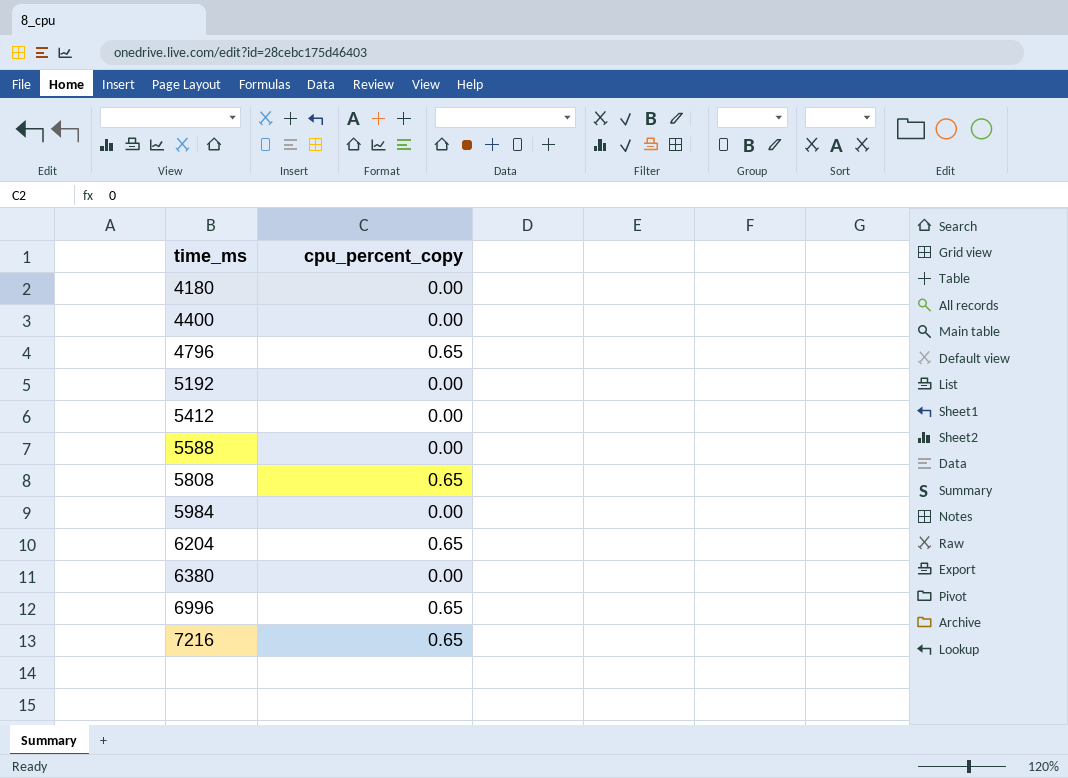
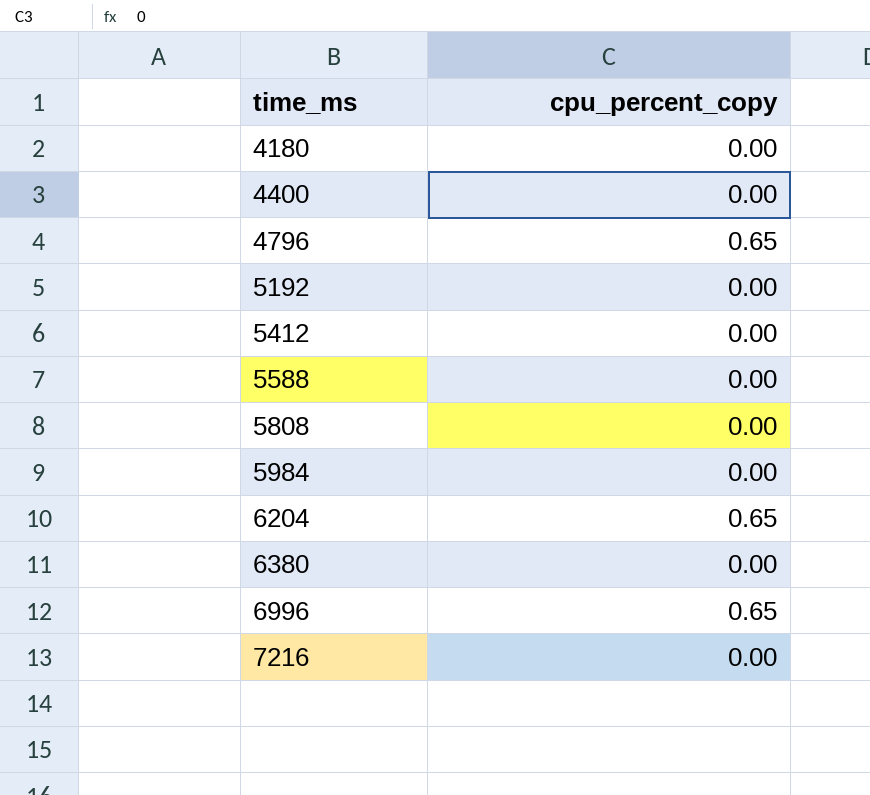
5808 | cpu_percent_copy: 0.65 -> 0.00
7216 | cpu_percent_copy: 0.65 -> 0.00

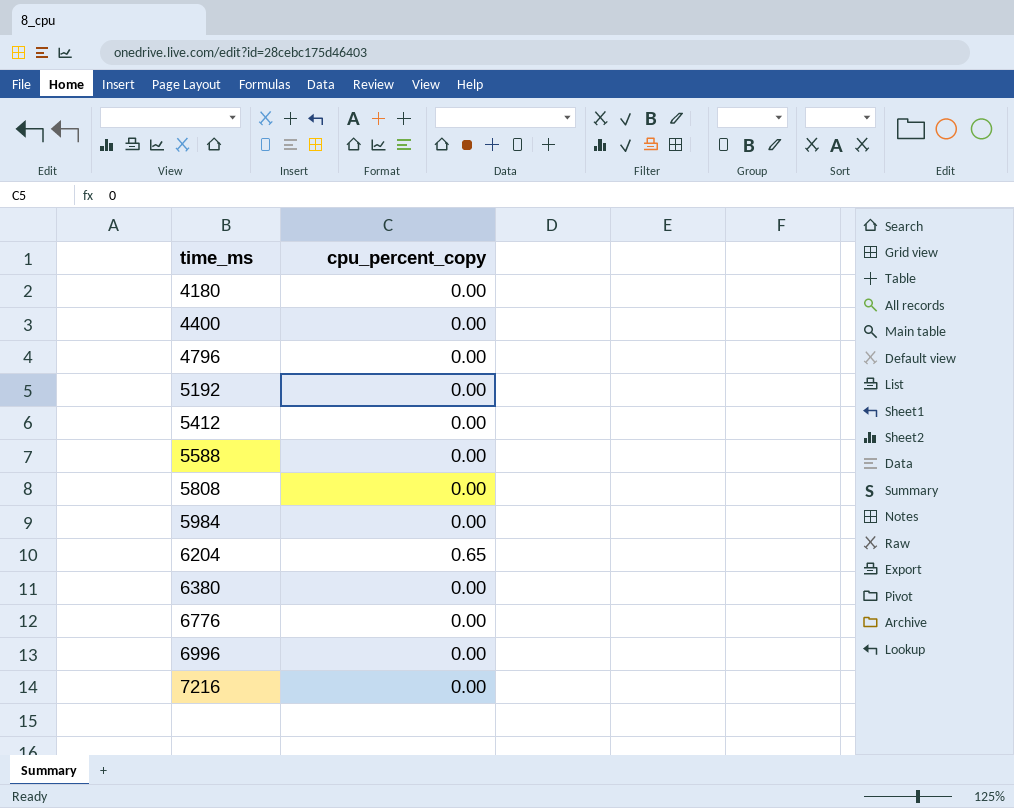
4796 | cpu_percent_copy: 0.65 -> 0.00
row 6776: none -> 0.00
6996 | cpu_percent_copy: 0.65 -> 0.00

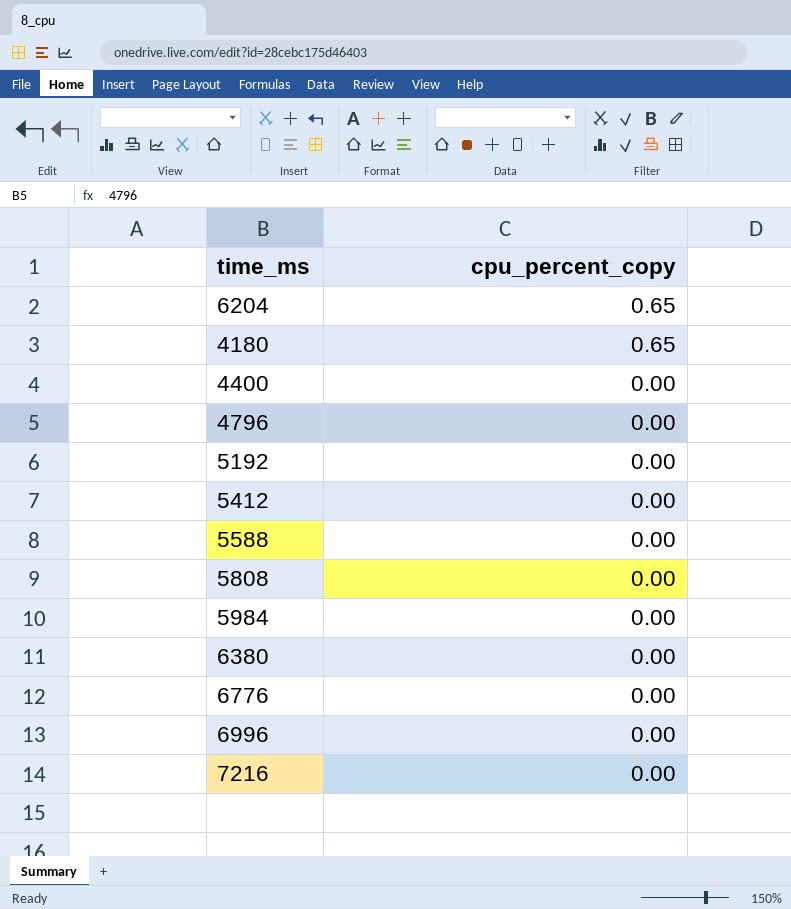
row order: time_ms ascending -> cpu_percent_copy descending
4180 | cpu_percent_copy: 0.00 -> 0.65

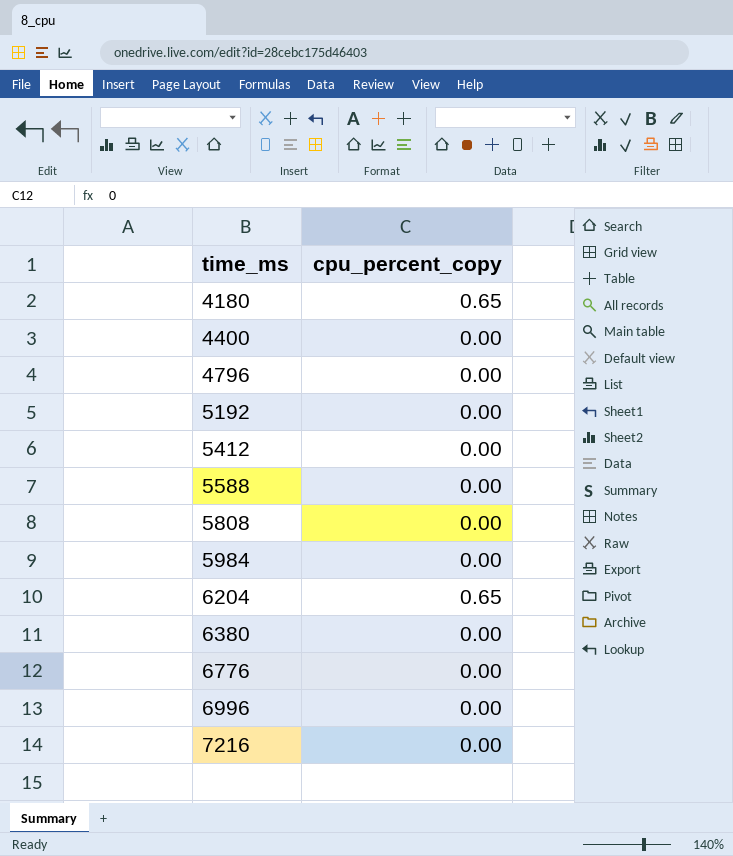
row order: cpu_percent_copy descending -> time_ms ascending

